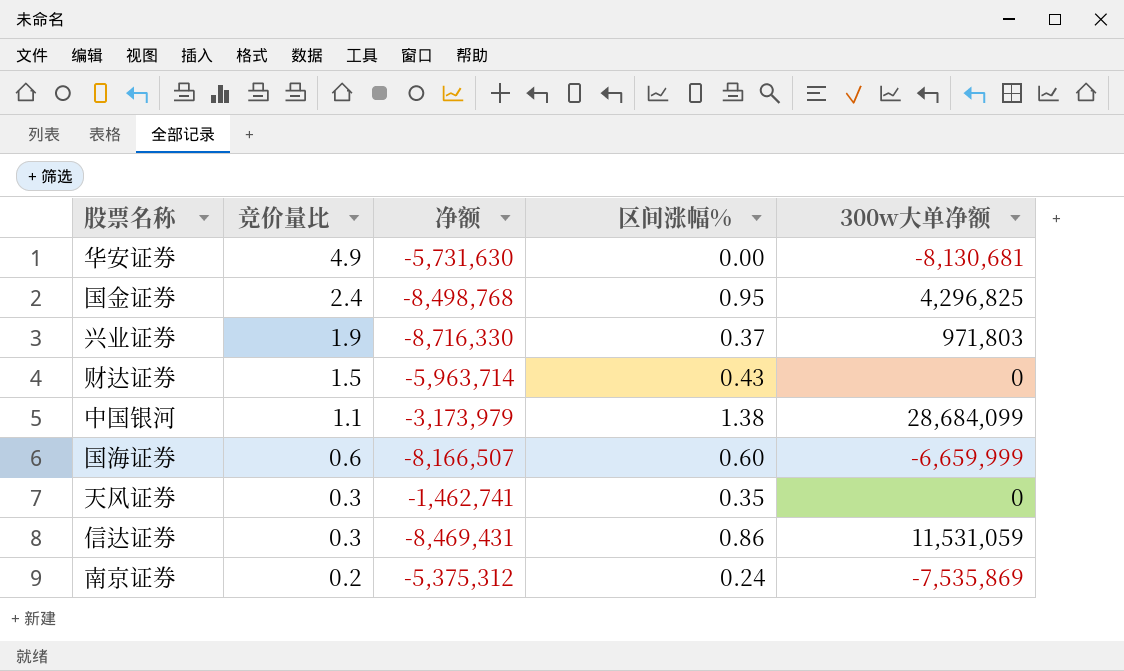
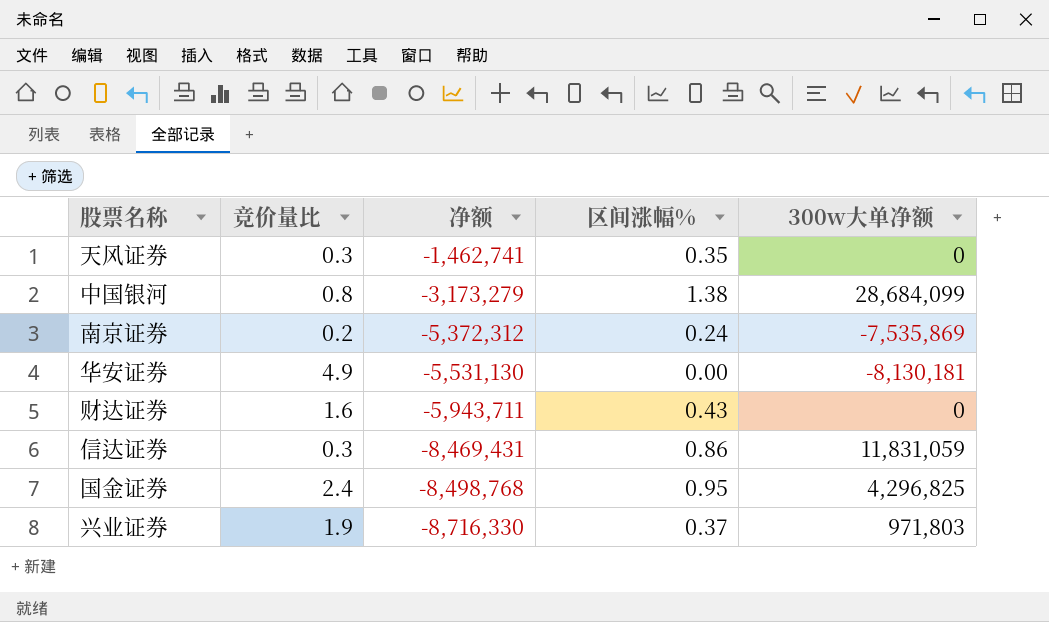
row order: 竞价量比 descending -> 净额 descending
row 国海证券: 0.6 | -8,166,507 | 0.60 | -6,659,999 -> none
中国银河 | 竞价量比: 1.1 -> 0.8
中国银河 | 净额: -3,173,979 -> -3,173,279
南京证券 | 净额: -5,375,312 -> -5,372,312
华安证券 | 净额: -5,731,630 -> -5,531,130
华安证券 | 300w大单净额: -8,130,681 -> -8,130,181
财达证券 | 竞价量比: 1.5 -> 1.6
财达证券 | 净额: -5,963,714 -> -5,943,711
信达证券 | 300w大单净额: 11,531,059 -> 11,831,059

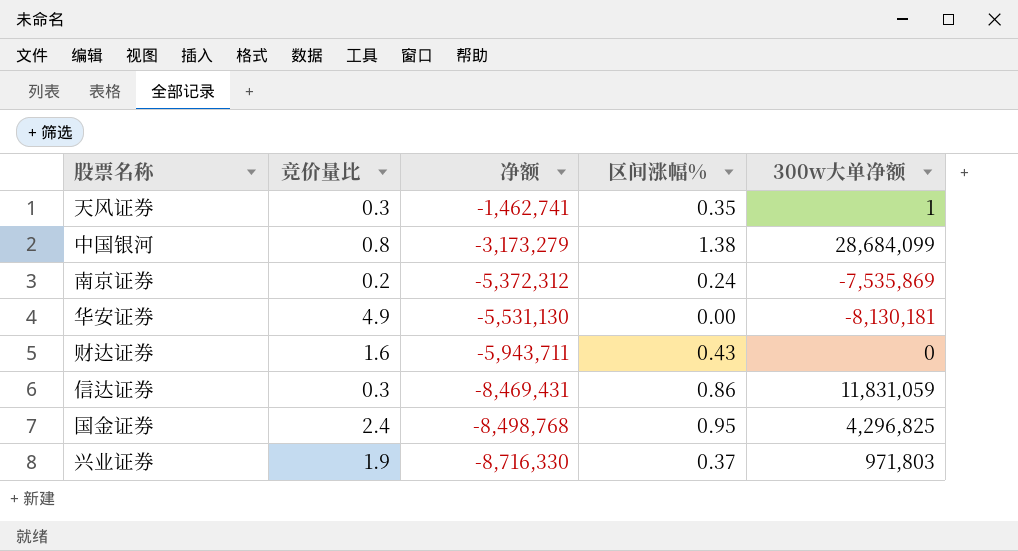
天风证券 | 300w大单净额: 0 -> 1

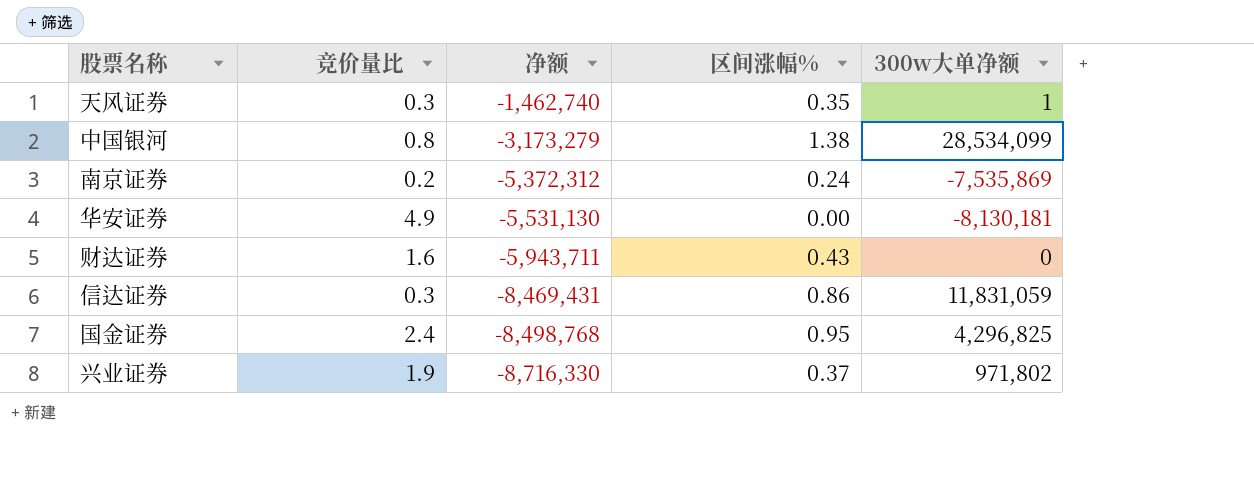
天风证券 | 净额: -1,462,741 -> -1,462,740
中国银河 | 300w大单净额: 28,684,099 -> 28,534,099
兴业证券 | 300w大单净额: 971,803 -> 971,802

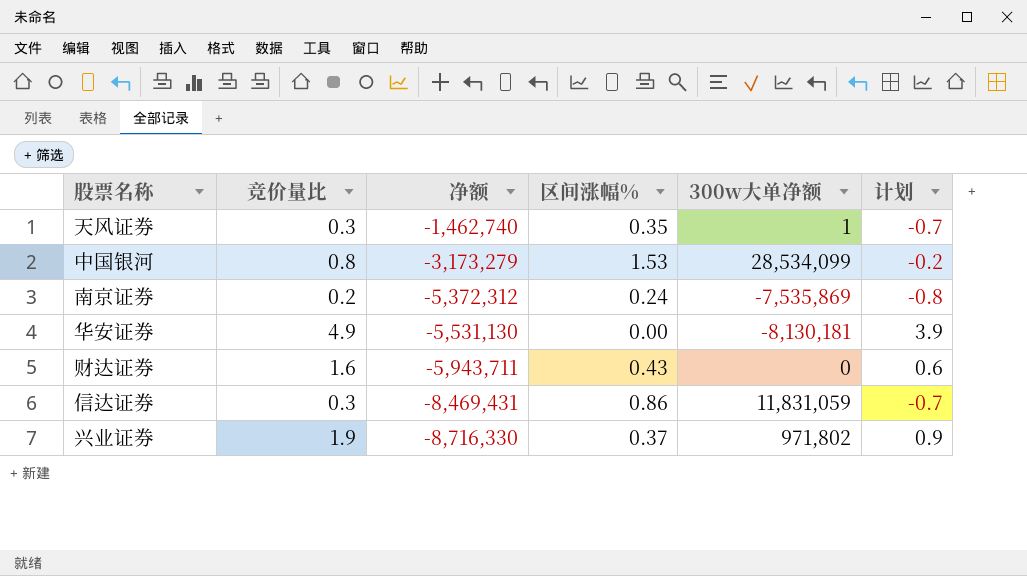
column 计划 | formula: none -> [竞价量比] - 1
row 国金证券: 2.4 | -8,498,768 | 0.95 | 4,296,825 -> none
中国银河 | 区间涨幅%: 1.38 -> 1.53

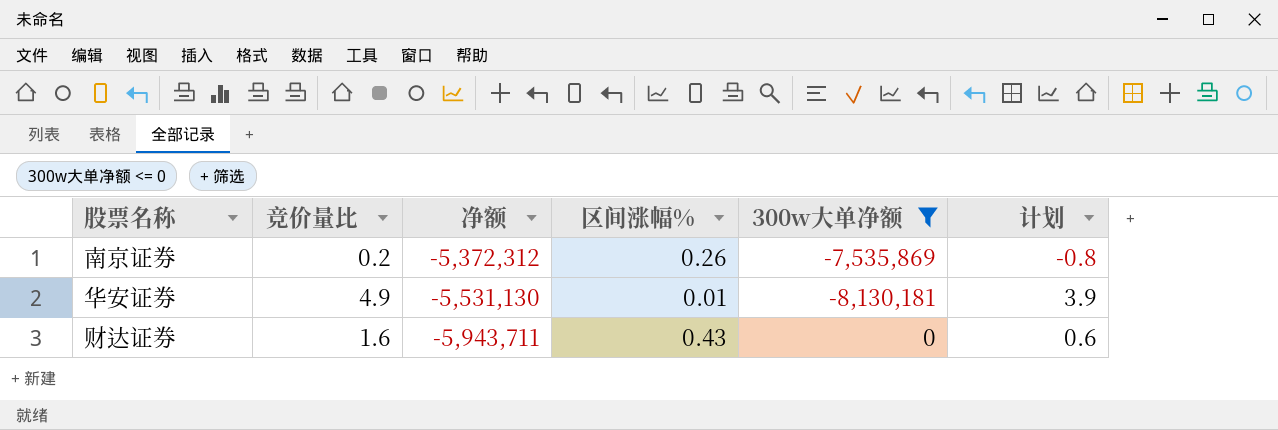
filter: none -> 300w大单净额 <= 0
南京证券 | 区间涨幅%: 0.24 -> 0.26
华安证券 | 区间涨幅%: 0.00 -> 0.01

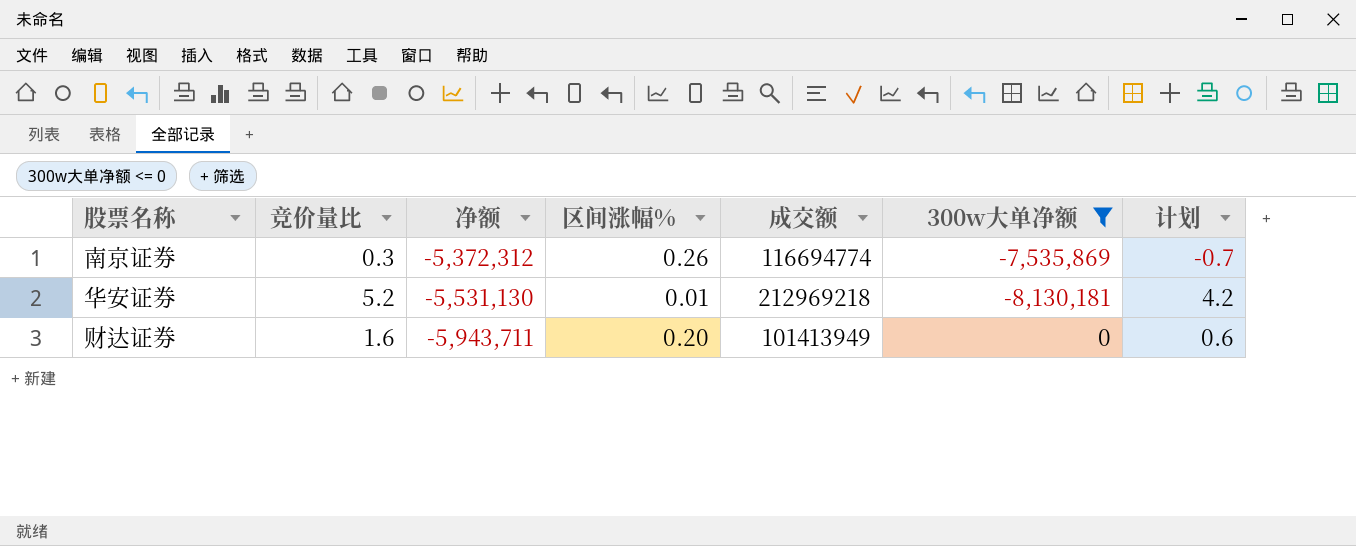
column 成交额 | position: none -> 5
南京证券 | 竞价量比: 0.2 -> 0.3
南京证券 | 计划: -0.8 -> -0.7
华安证券 | 竞价量比: 4.9 -> 5.2
华安证券 | 计划: 3.9 -> 4.2
财达证券 | 区间涨幅%: 0.43 -> 0.20

